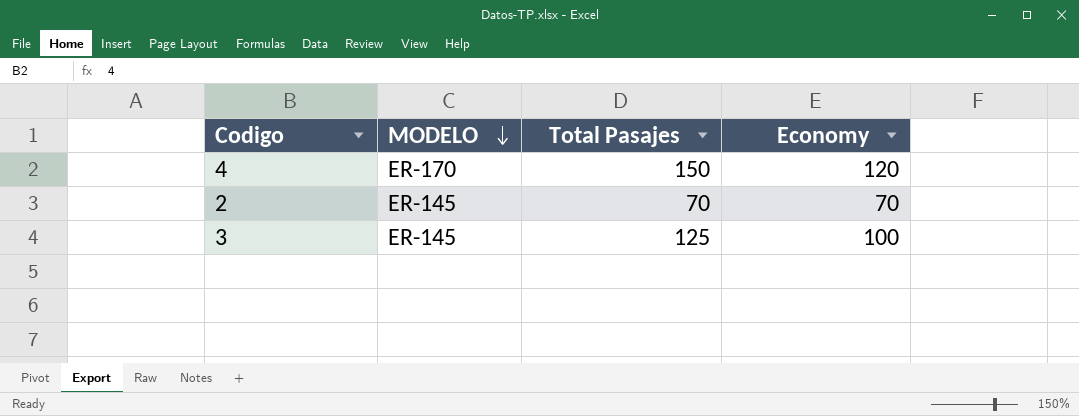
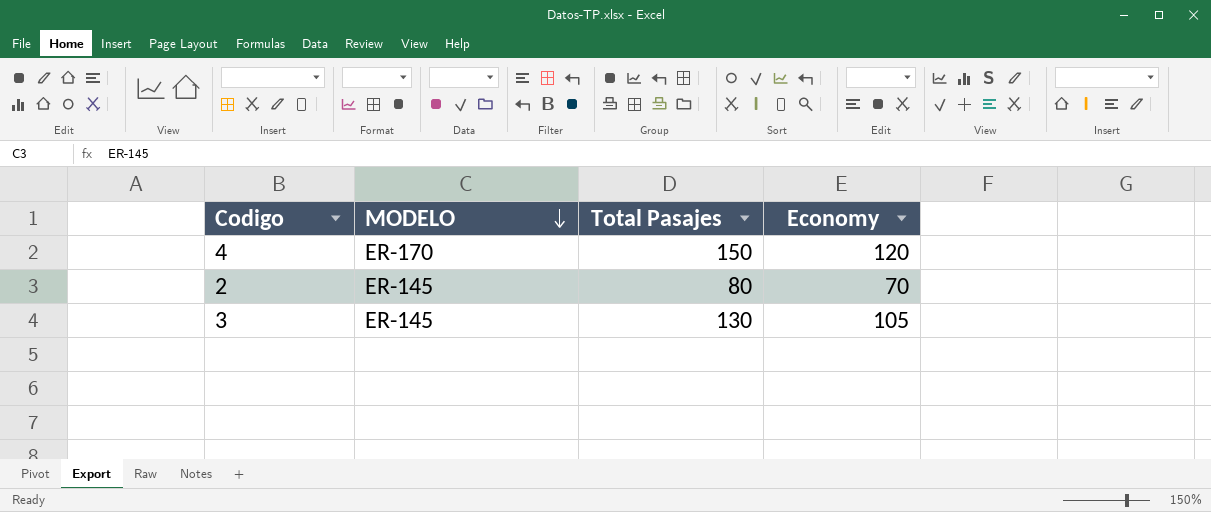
2 | Total Pasajes: 70 -> 80
3 | Total Pasajes: 125 -> 130
3 | Economy: 100 -> 105

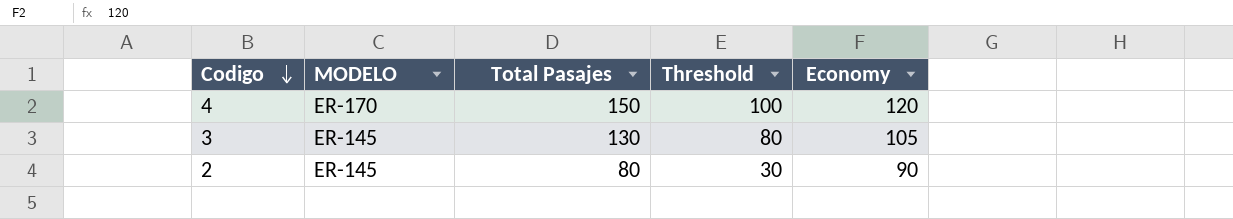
row order: MODELO descending -> Codigo descending
column Threshold | formula: none -> [Total Pasajes] - 50
2 | Economy: 70 -> 90

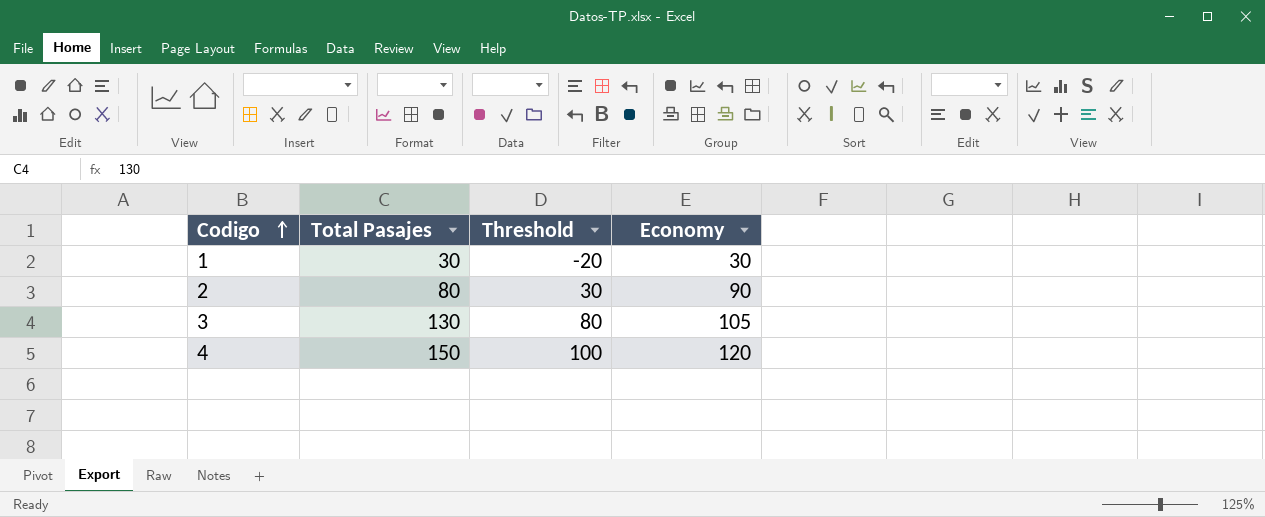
row order: Codigo descending -> Codigo ascending
column MODELO | position: 2 -> none
row 1: none -> 30 | -20 | 30

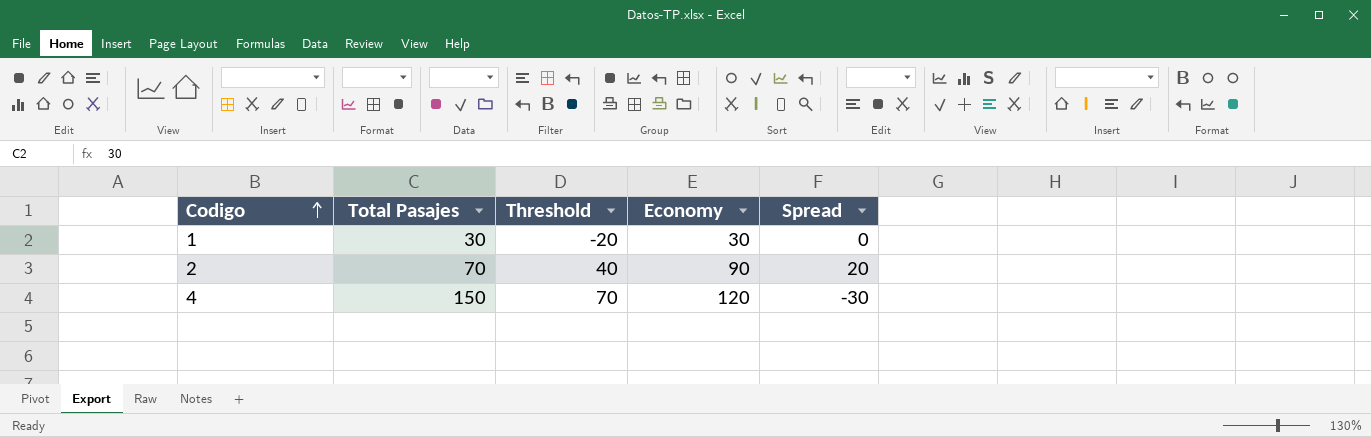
column Threshold | formula: [Total Pasajes] - 50 -> [Economy] - 50
column Spread | formula: none -> [Economy] - [Total Pasajes]
row 3: 130 | 80 | 105 -> none
2 | Total Pasajes: 80 -> 70

